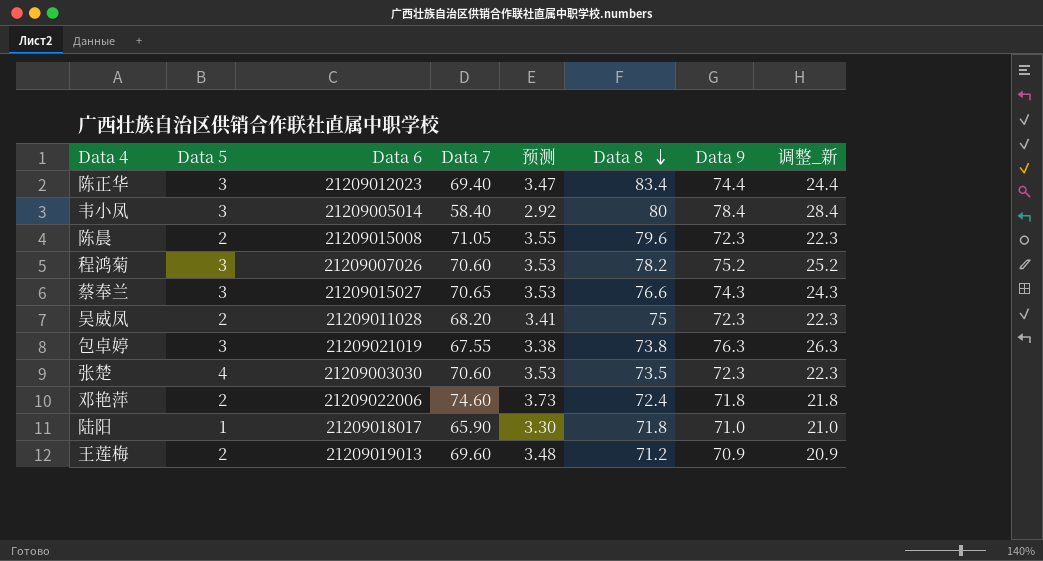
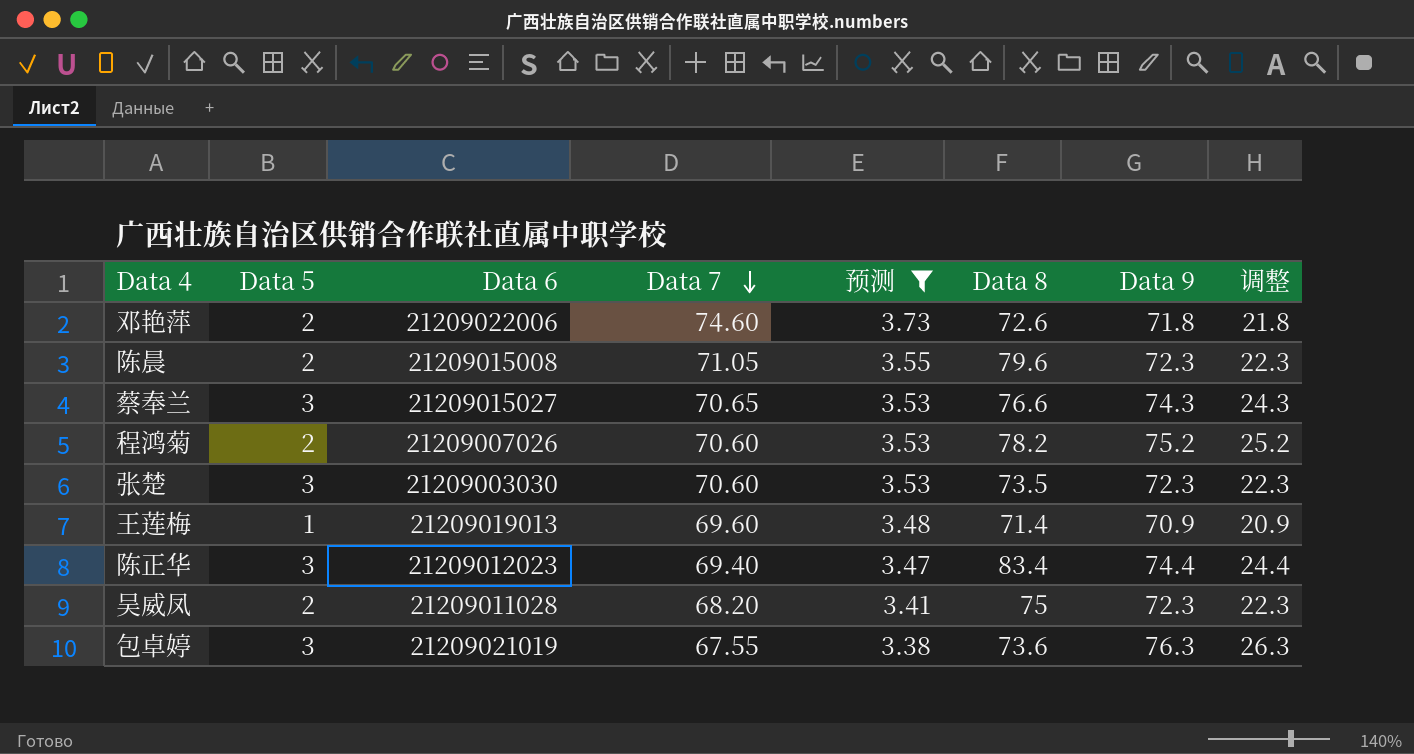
filter: none -> 预测 >= 3.38
row order: Data 8 descending -> Data 7 descending
column name: 调整_新 -> 调整
邓艳萍 | Data 8: 72.4 -> 72.6
程鸿菊 | Data 5: 3 -> 2
张楚 | Data 5: 4 -> 3
王莲梅 | Data 5: 2 -> 1
王莲梅 | Data 8: 71.2 -> 71.4
包卓婷 | Data 8: 73.8 -> 73.6

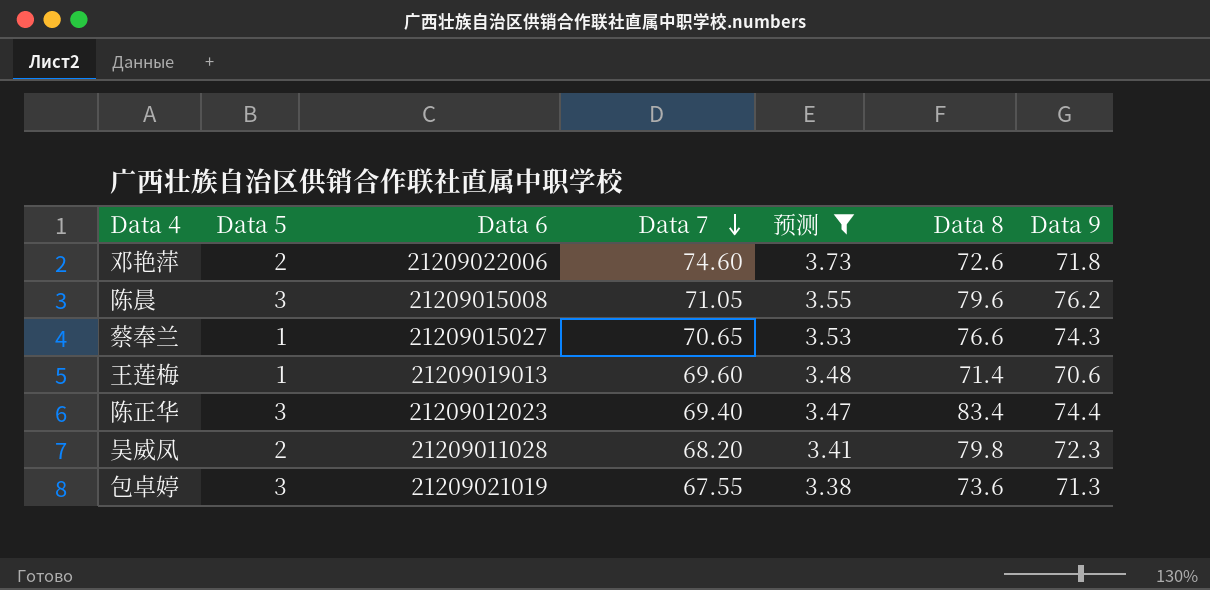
column 调整 | formula: [Data 9] - 50 -> none
row 程鸿菊: 2 | 21209007026 | 70.60 | 3.53 | 78.2 | 75.2 | 25.2 -> none
row 张楚: 3 | 21209003030 | 70.60 | 3.53 | 73.5 | 72.3 | 22.3 -> none
陈晨 | Data 5: 2 -> 3
陈晨 | Data 9: 72.3 -> 76.2
蔡奉兰 | Data 5: 3 -> 1
王莲梅 | Data 9: 70.9 -> 70.6
吴威凤 | Data 8: 75 -> 79.8
包卓婷 | Data 9: 76.3 -> 71.3

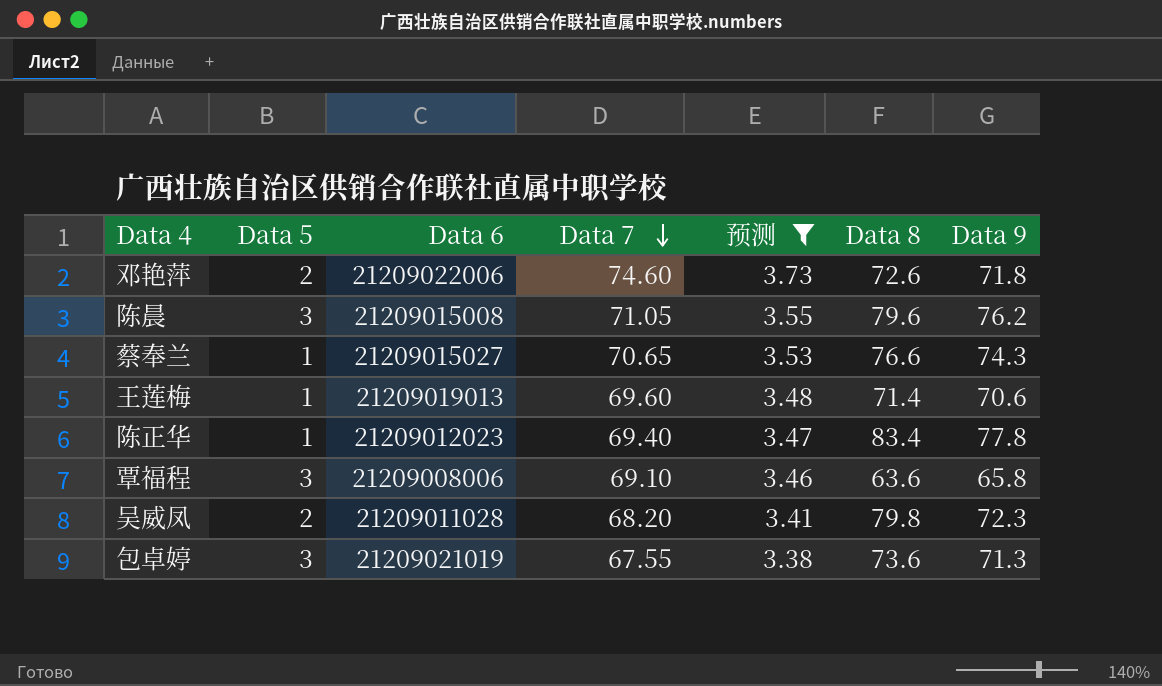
陈正华 | Data 5: 3 -> 1
陈正华 | Data 9: 74.4 -> 77.8
row 覃福程: none -> 3 | 21209008006 | 69.10 | 3.46 | 63.6 | 65.8

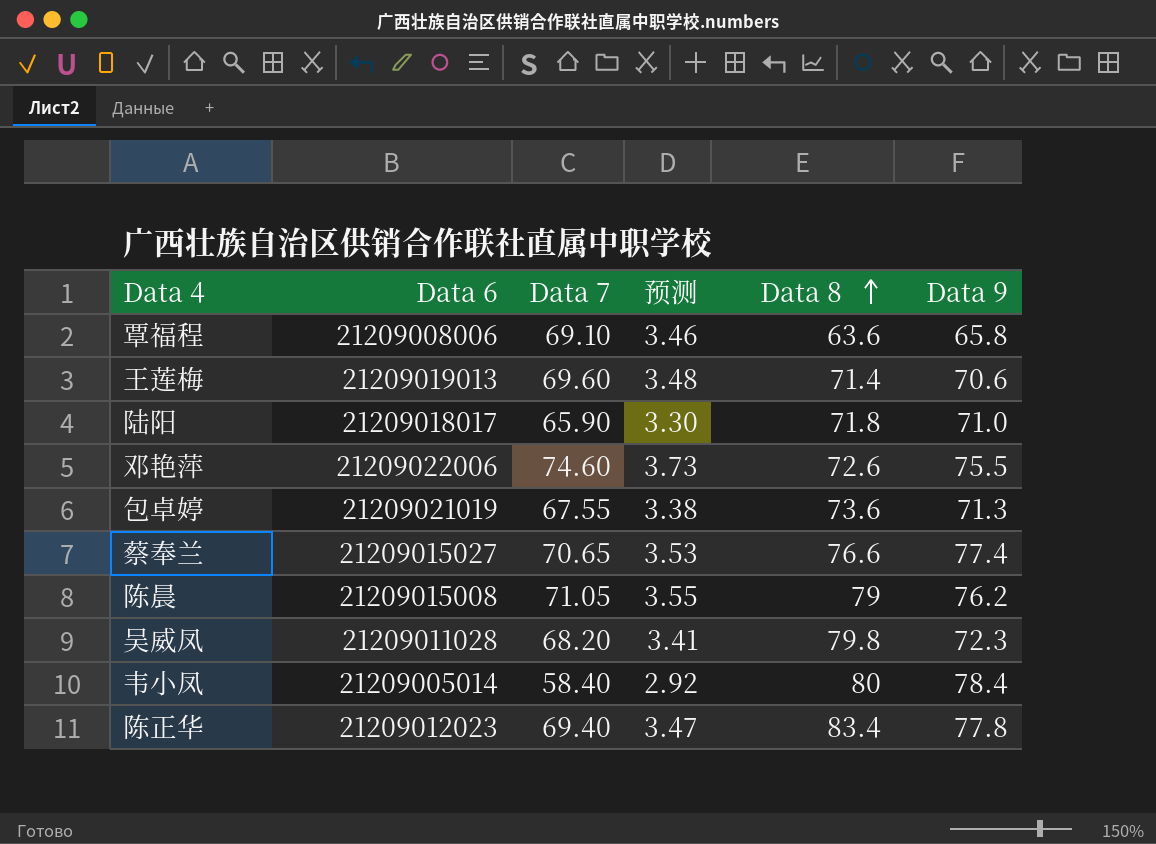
filter: 预测 >= 3.38 -> none
row order: Data 7 descending -> Data 8 ascending
column Data 5 | position: 2 -> none
邓艳萍 | Data 9: 71.8 -> 75.5
蔡奉兰 | Data 9: 74.3 -> 77.4
陈晨 | Data 8: 79.6 -> 79

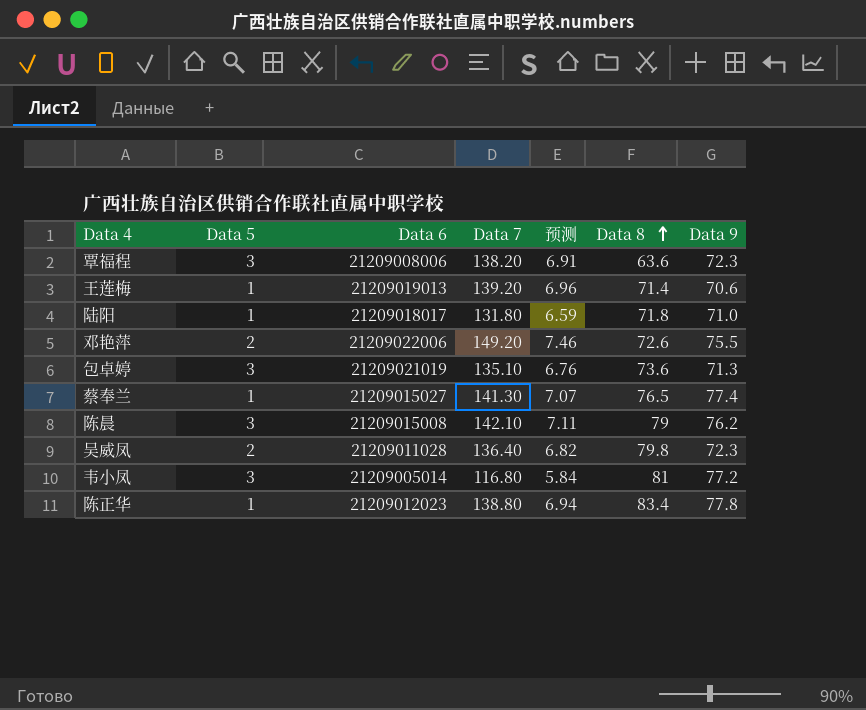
column Data 5 | position: none -> 2
覃福程 | Data 7: 69.10 -> 138.20
覃福程 | 预测: 3.46 -> 6.91
覃福程 | Data 9: 65.8 -> 72.3
王莲梅 | Data 7: 69.60 -> 139.20
王莲梅 | 预测: 3.48 -> 6.96
陆阳 | Data 7: 65.90 -> 131.80
陆阳 | 预测: 3.30 -> 6.59
邓艳萍 | Data 7: 74.60 -> 149.20
邓艳萍 | 预测: 3.73 -> 7.46
包卓婷 | Data 7: 67.55 -> 135.10
包卓婷 | 预测: 3.38 -> 6.76
蔡奉兰 | Data 7: 70.65 -> 141.30
蔡奉兰 | 预测: 3.53 -> 7.07
蔡奉兰 | Data 8: 76.6 -> 76.5
陈晨 | Data 7: 71.05 -> 142.10
陈晨 | 预测: 3.55 -> 7.11
吴威凤 | Data 7: 68.20 -> 136.40
吴威凤 | 预测: 3.41 -> 6.82
韦小凤 | Data 7: 58.40 -> 116.80
韦小凤 | 预测: 2.92 -> 5.84
韦小凤 | Data 8: 80 -> 81
韦小凤 | Data 9: 78.4 -> 77.2
陈正华 | Data 7: 69.40 -> 138.80
陈正华 | 预测: 3.47 -> 6.94

